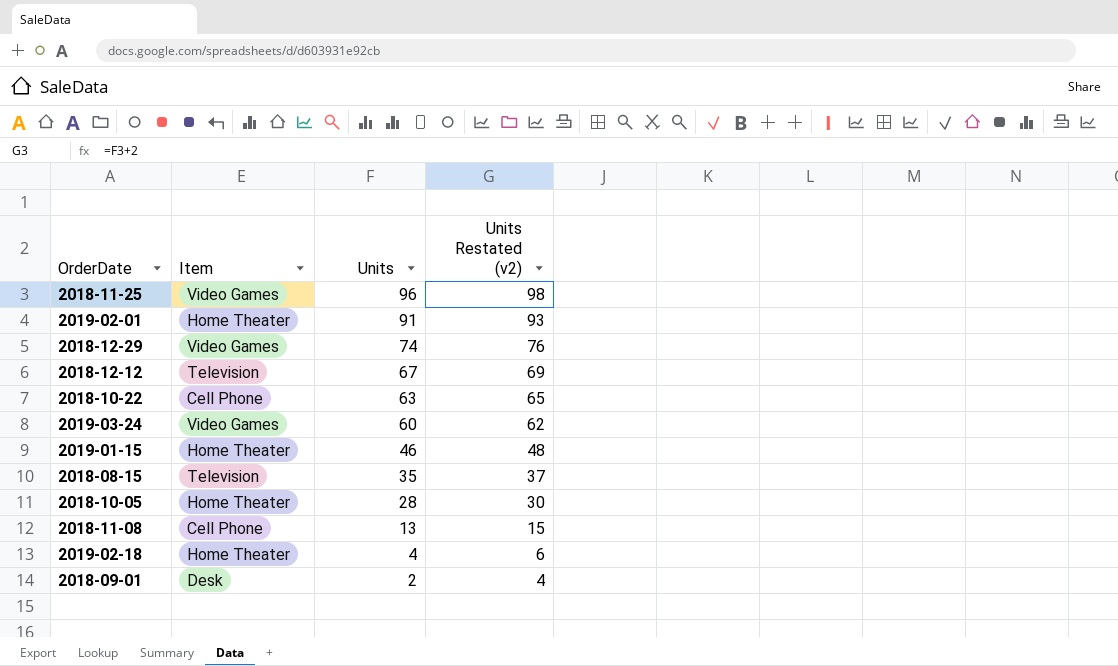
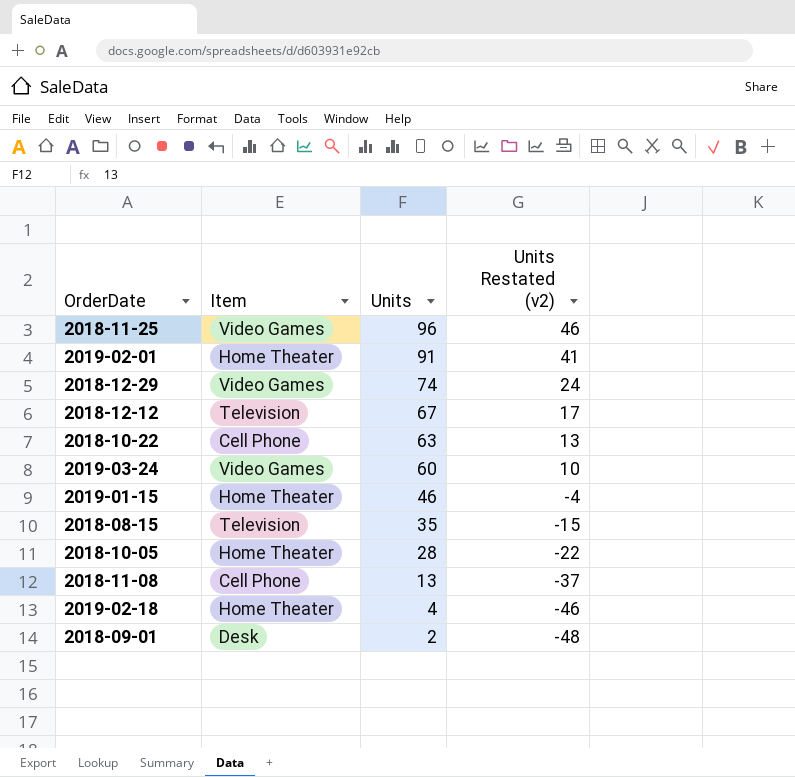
column Units Restated (v2) | formula: [Units] + 2 -> [Units] - 50

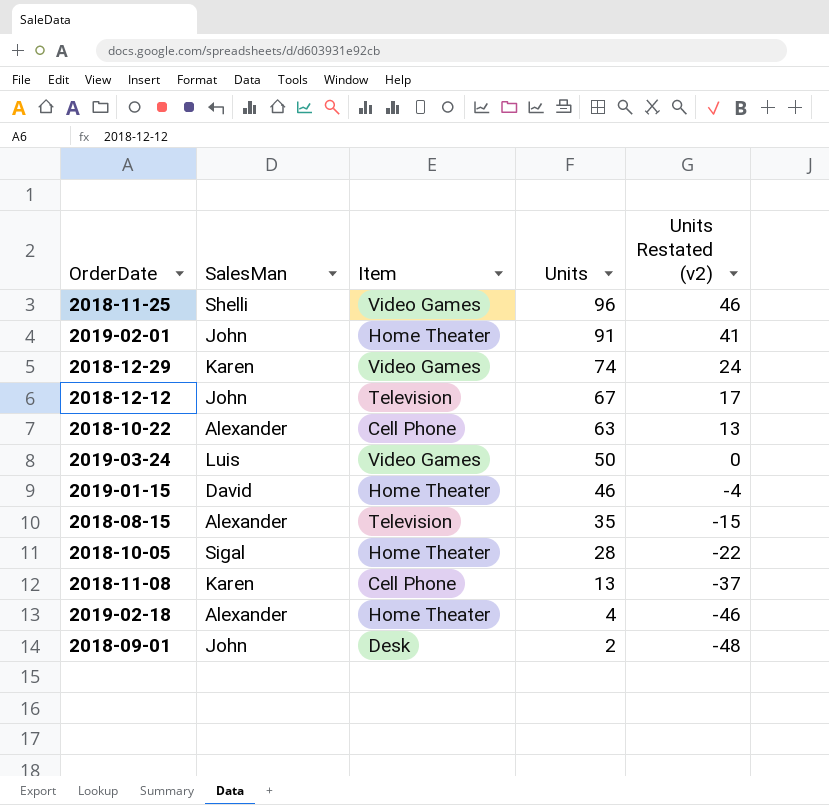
column SalesMan | position: none -> 2
2019-03-24 | Units: 60 -> 50
2019-03-24 | Units Restated (v2): 10 -> 0

